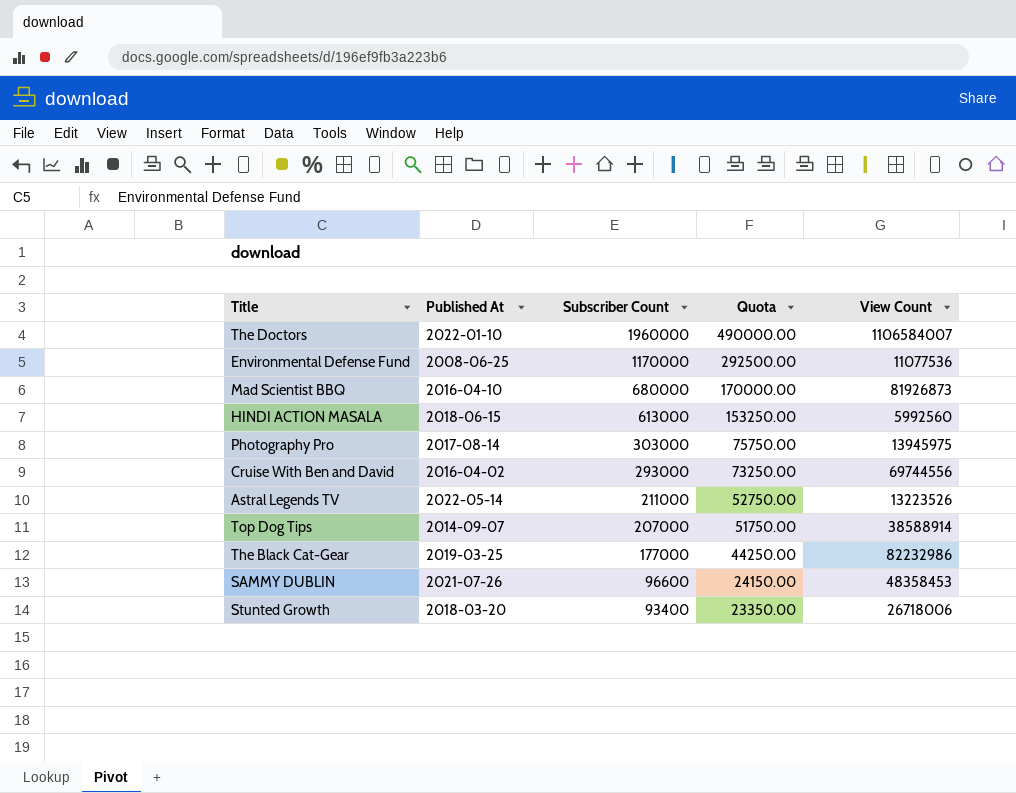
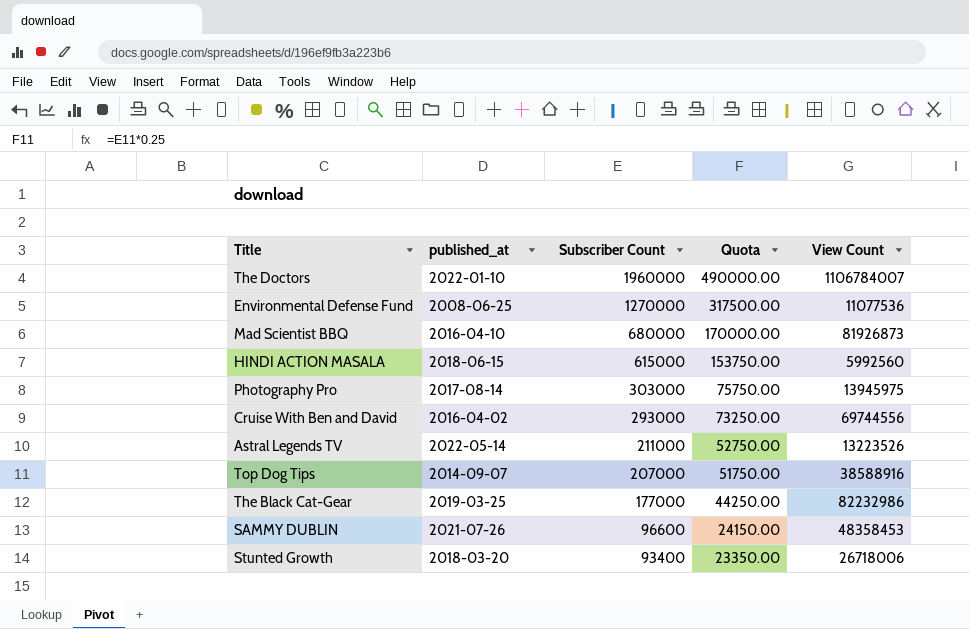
column name: Published At -> published_at
The Doctors | View Count: 1106584007 -> 1106784007
Environmental Defense Fund | Subscriber Count: 1170000 -> 1270000
Environmental Defense Fund | Quota: 292500.00 -> 317500.00
HINDI ACTION MASALA | Subscriber Count: 613000 -> 615000
HINDI ACTION MASALA | Quota: 153250.00 -> 153750.00
Top Dog Tips | View Count: 38588914 -> 38588916

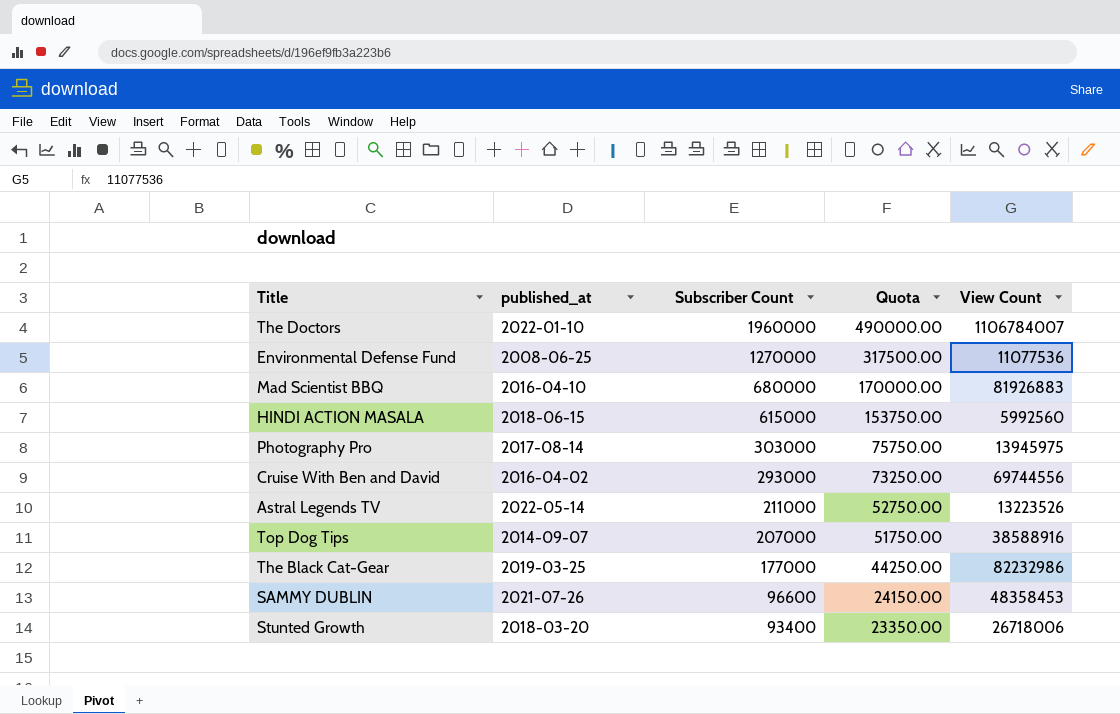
Mad Scientist BBQ | View Count: 81926873 -> 81926883

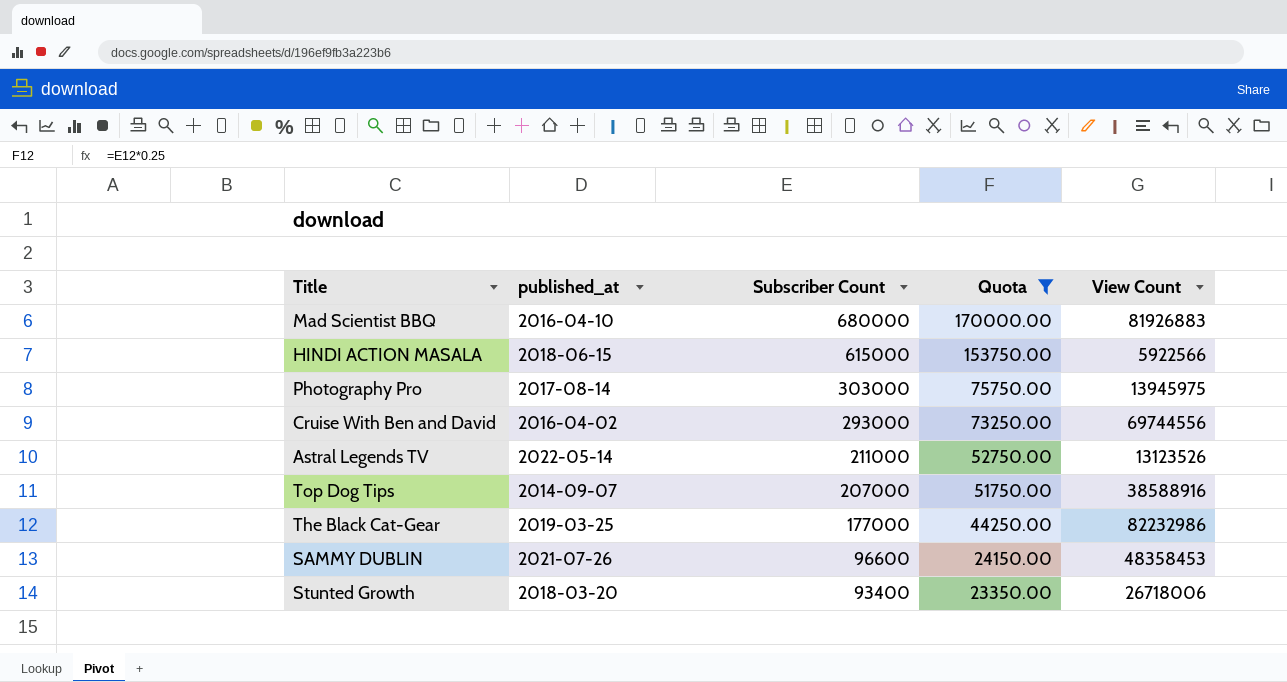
filter: none -> Quota <= 170000.00
HINDI ACTION MASALA | View Count: 5992560 -> 5922566
Astral Legends TV | View Count: 13223526 -> 13123526

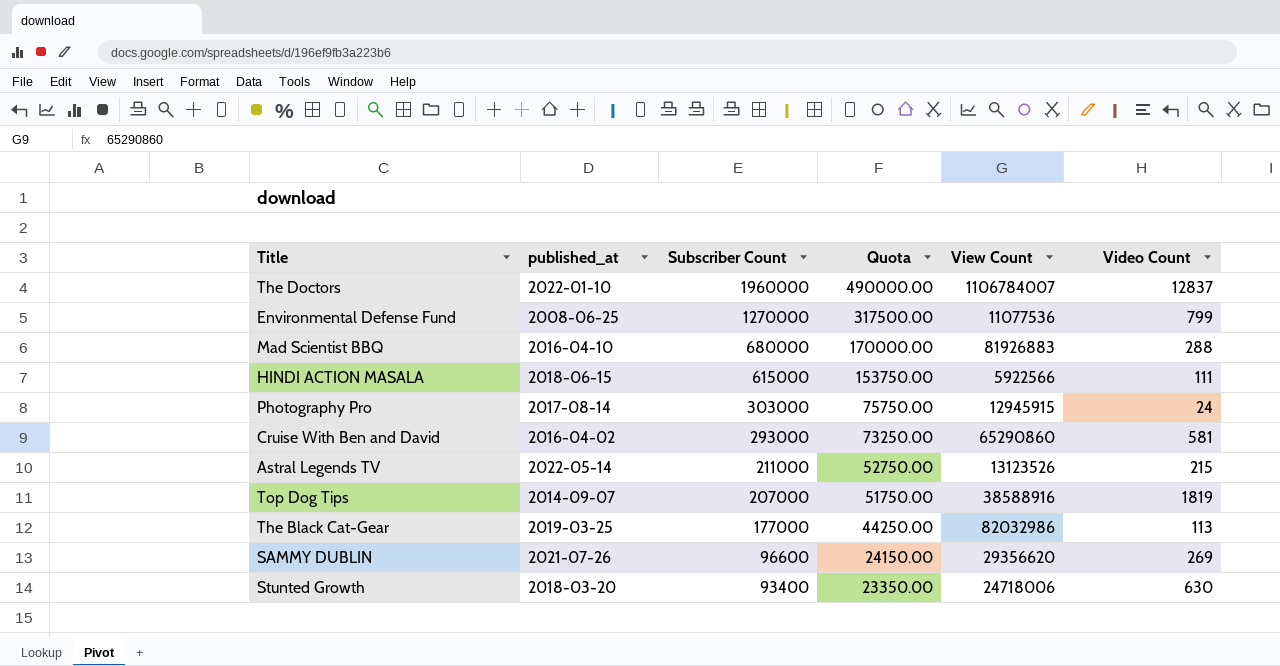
filter: Quota <= 170000.00 -> none
column Video Count | position: none -> 6
Photography Pro | View Count: 13945975 -> 12945915
Cruise With Ben and David | View Count: 69744556 -> 65290860
The Black Cat-Gear | View Count: 82232986 -> 82032986
SAMMY DUBLIN | View Count: 48358453 -> 29356620
Stunted Growth | View Count: 26718006 -> 24718006

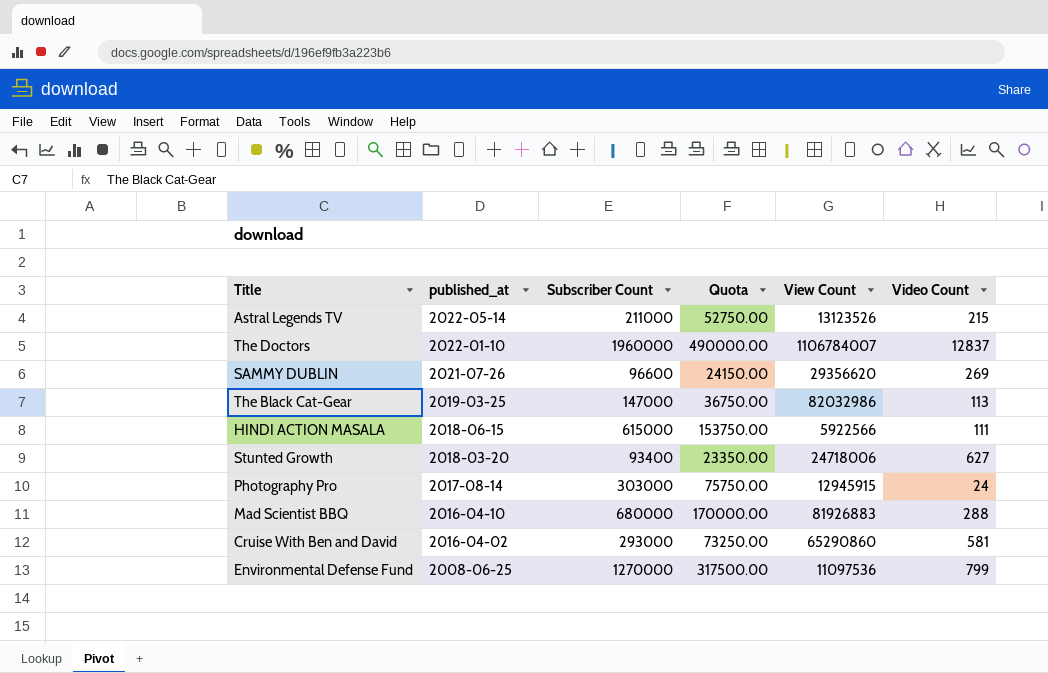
row order: Subscriber Count descending -> published_at descending
row Top Dog Tips: 2014-09-07 | 207000 | 51750.00 | 38588916 | 1819 -> none
The Black Cat-Gear | Subscriber Count: 177000 -> 147000
The Black Cat-Gear | Quota: 44250.00 -> 36750.00
Stunted Growth | Video Count: 630 -> 627
Environmental Defense Fund | View Count: 11077536 -> 11097536

